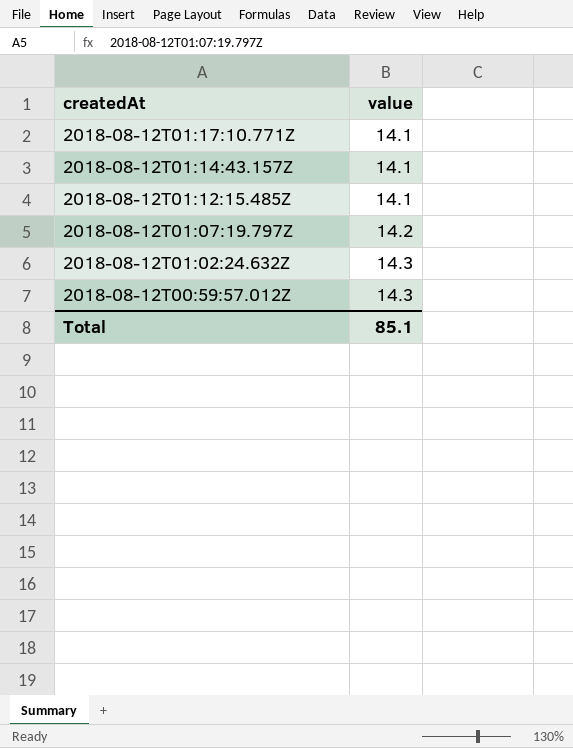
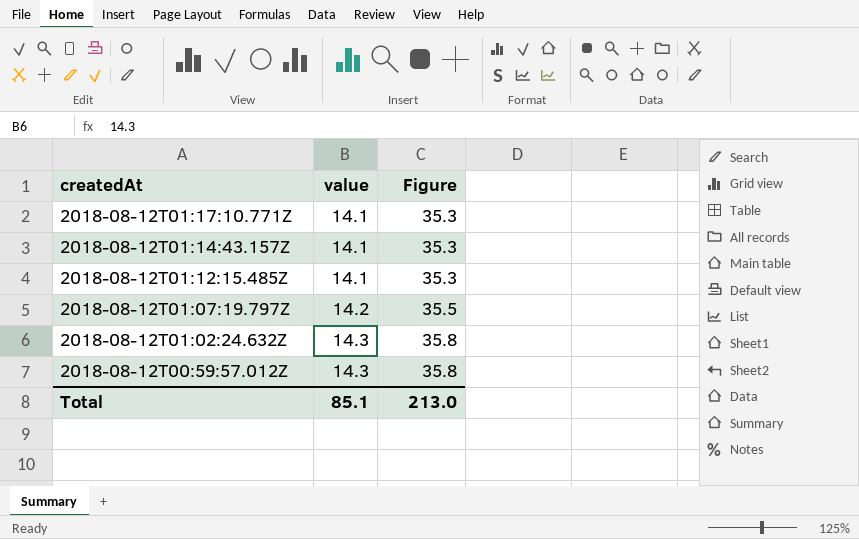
column Figure | formula: none -> [value] * 2.5

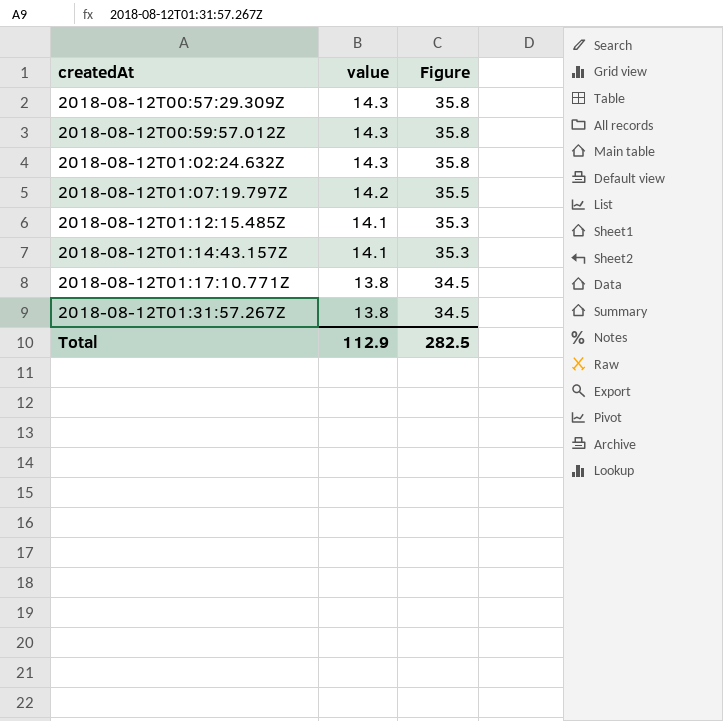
row order: createdAt descending -> createdAt ascending
row 2018-08-12T00:57:29.309Z: none -> 14.3 | 35.8
2018-08-12T01:17:10.771Z | value: 14.1 -> 13.8
2018-08-12T01:17:10.771Z | Figure: 35.3 -> 34.5
row 2018-08-12T01:31:57.267Z: none -> 13.8 | 34.5
Total | value: 85.1 -> 112.9
Total | Figure: 213.0 -> 282.5

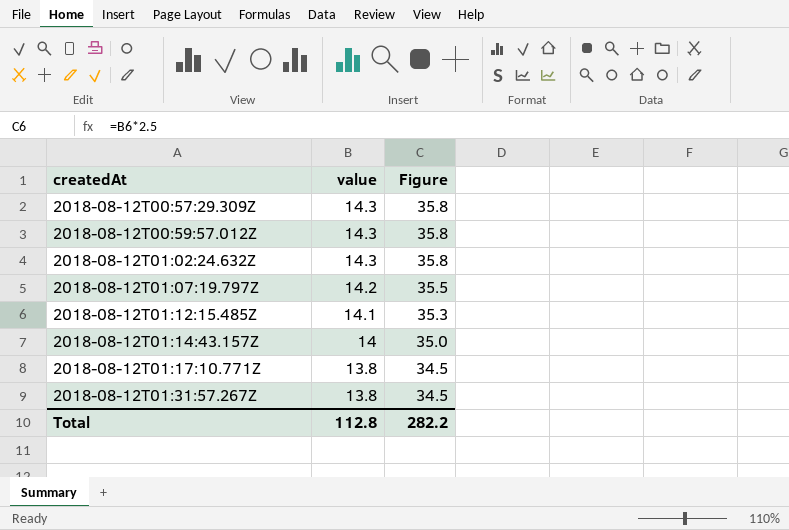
2018-08-12T01:14:43.157Z | value: 14.1 -> 14
2018-08-12T01:14:43.157Z | Figure: 35.3 -> 35.0
Total | value: 112.9 -> 112.8
Total | Figure: 282.5 -> 282.2

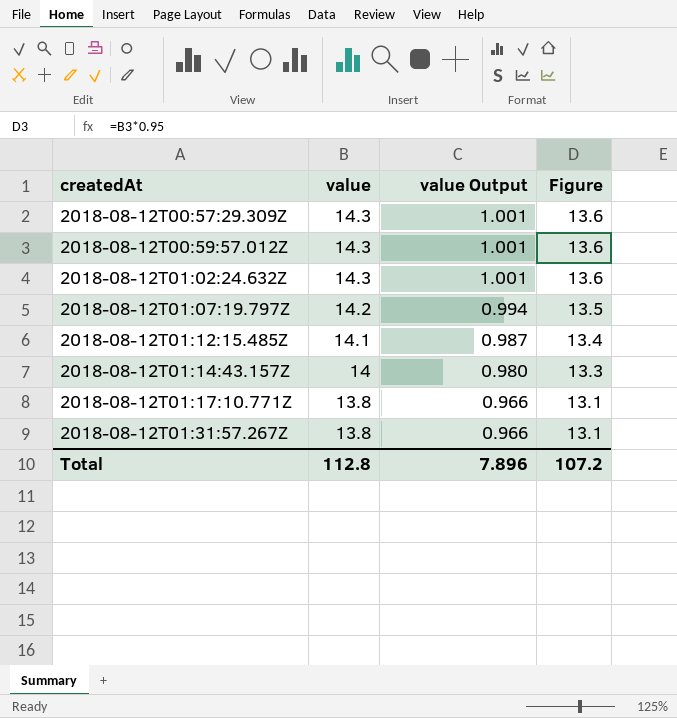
column value Output | formula: none -> [value] * 0.07
column Figure | formula: [value] * 2.5 -> [value] * 0.95
Total | Figure: 282.2 -> 107.2

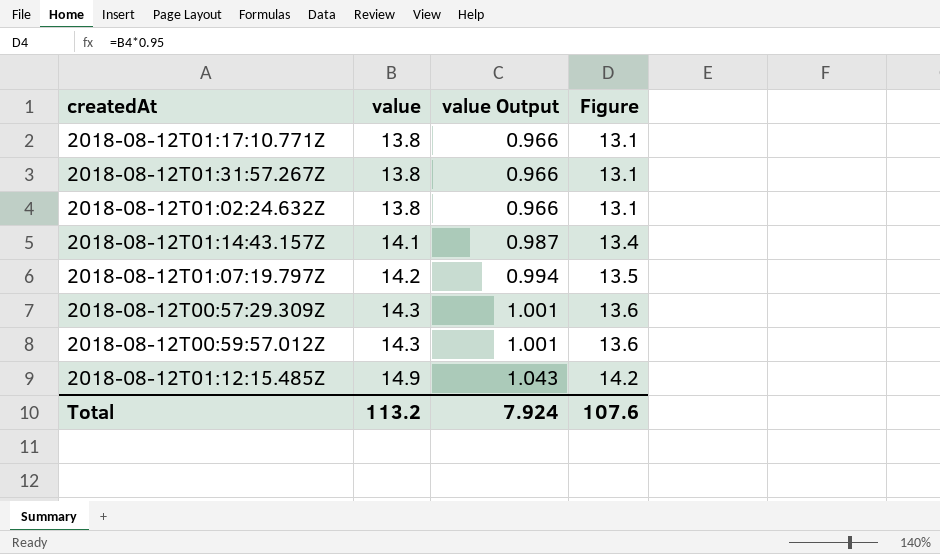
row order: createdAt ascending -> value ascending
2018-08-12T01:02:24.632Z | value: 14.3 -> 13.8
2018-08-12T01:02:24.632Z | value Output: 1.001 -> 0.966
2018-08-12T01:02:24.632Z | Figure: 13.6 -> 13.1
2018-08-12T01:14:43.157Z | value: 14 -> 14.1
2018-08-12T01:14:43.157Z | value Output: 0.980 -> 0.987
2018-08-12T01:14:43.157Z | Figure: 13.3 -> 13.4
2018-08-12T01:12:15.485Z | value: 14.1 -> 14.9
2018-08-12T01:12:15.485Z | value Output: 0.987 -> 1.043
2018-08-12T01:12:15.485Z | Figure: 13.4 -> 14.2
Total | value: 112.8 -> 113.2
Total | value Output: 7.896 -> 7.924
Total | Figure: 107.2 -> 107.6

